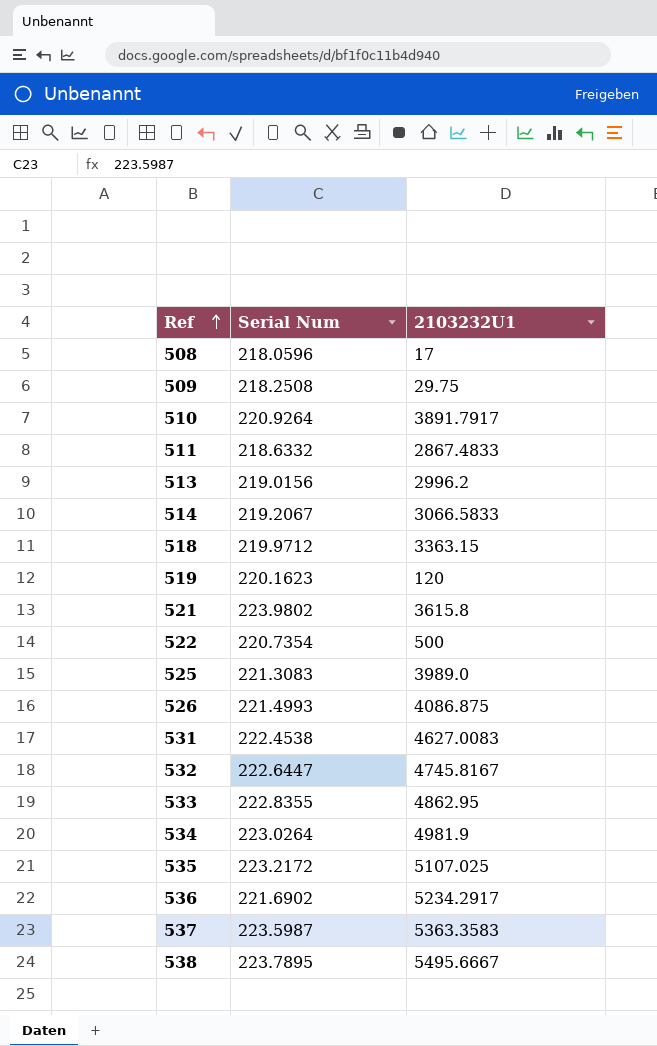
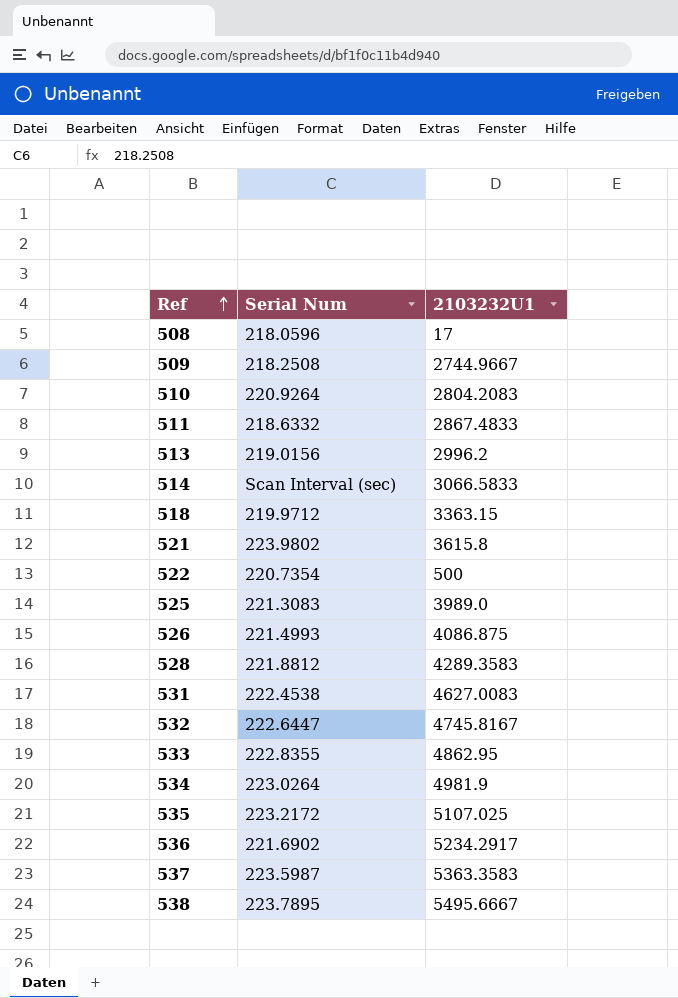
row 519: 220.1623 | 120 -> none
509 | 2103232U1: 29.75 -> 2744.9667
510 | 2103232U1: 3891.7917 -> 2804.2083
514 | Serial Num: 219.2067 -> Scan Interval (sec)
row 528: none -> 221.8812 | 4289.3583

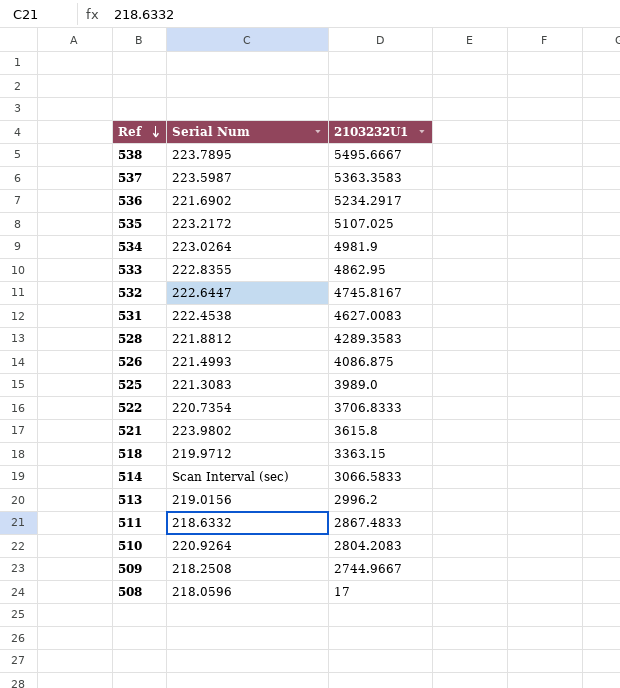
row order: Ref ascending -> Ref descending
522 | 2103232U1: 500 -> 3706.8333

